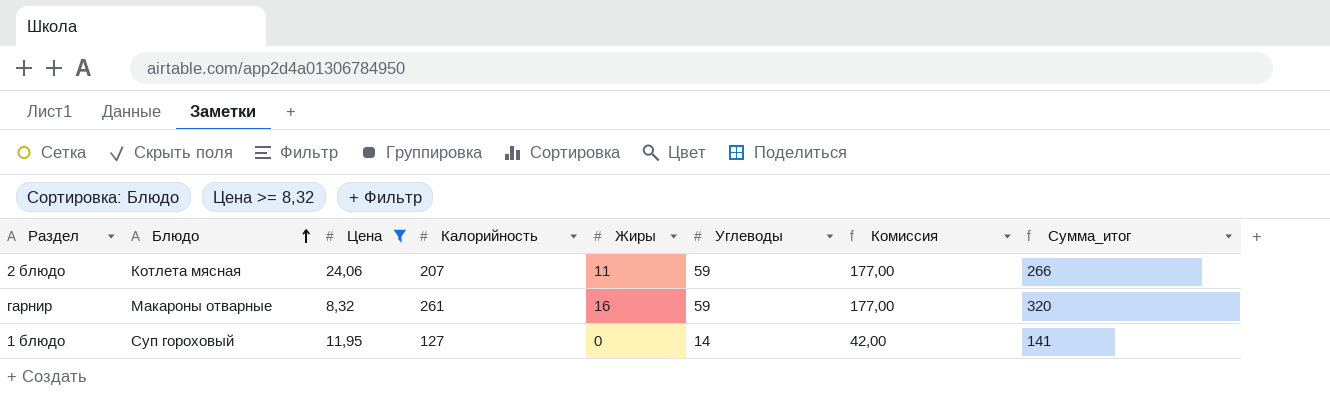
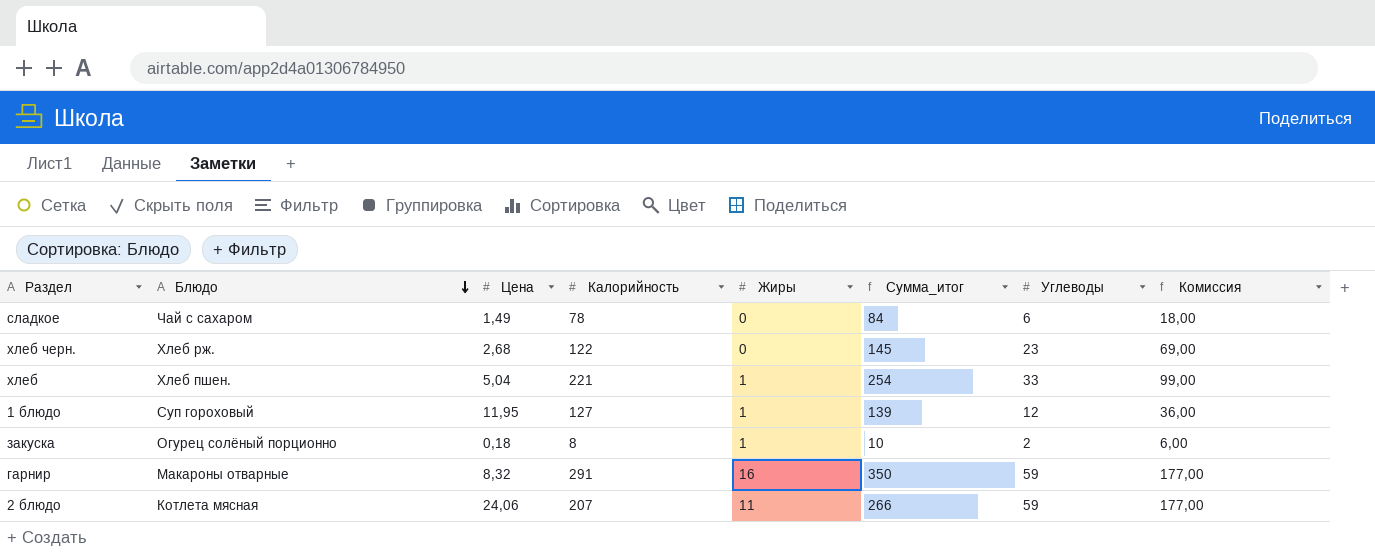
filter: Цена >= 8,32 -> none
row order: Блюдо ascending -> Блюдо descending
column Сумма_итог | position: 8 -> 6
1 блюдо | Жиры: 0 -> 1
1 блюдо | Сумма_итог: 141 -> 139
1 блюдо | Углеводы: 14 -> 12
1 блюдо | Комиссия: 42,00 -> 36,00
гарнир | Калорийность: 261 -> 291
гарнир | Сумма_итог: 320 -> 350

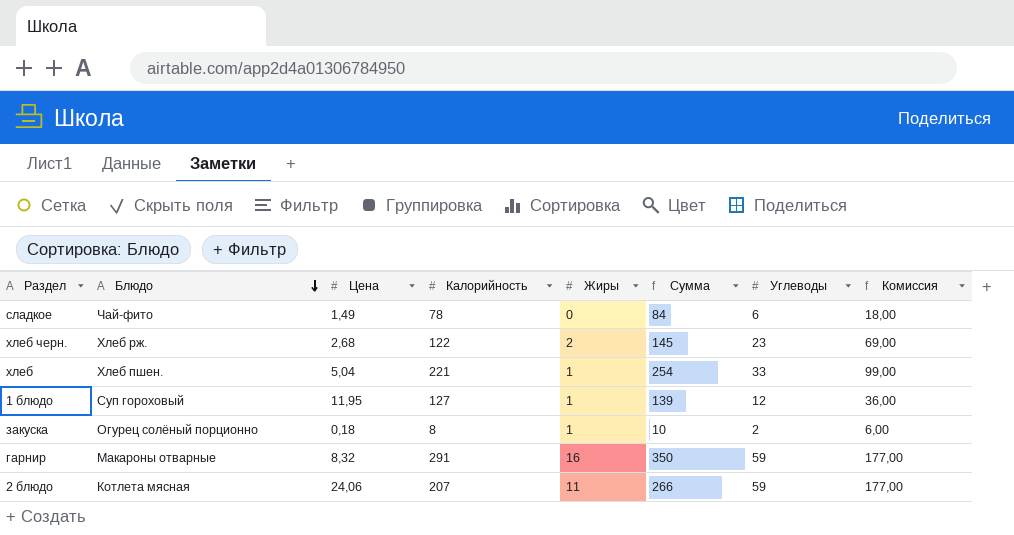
column name: Сумма_итог -> Сумма
сладкое | Блюдо: Чай с сахаром -> Чай-фито
хлеб черн. | Жиры: 0 -> 2

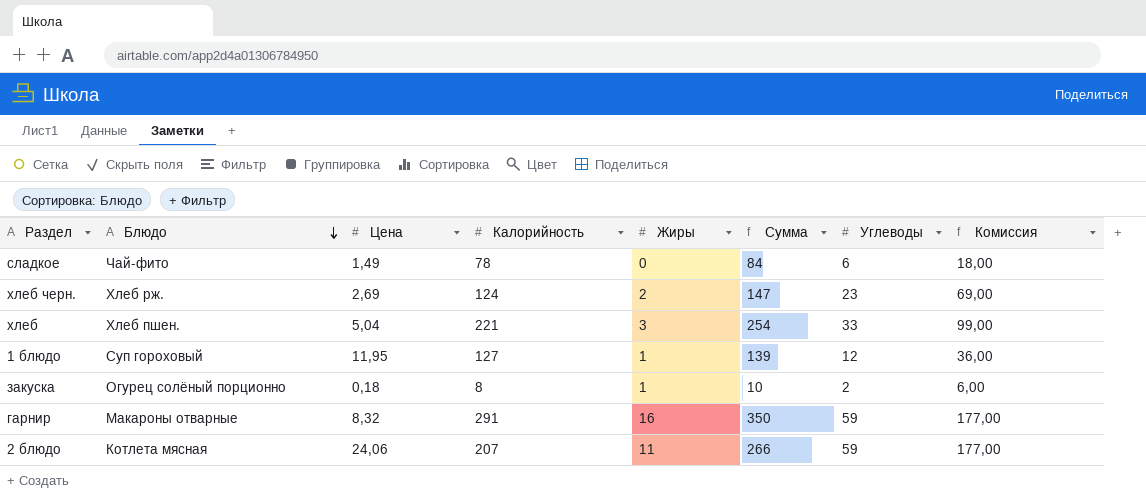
хлеб черн. | Цена: 2,68 -> 2,69
хлеб черн. | Калорийность: 122 -> 124
хлеб черн. | Сумма: 145 -> 147
хлеб | Жиры: 1 -> 3

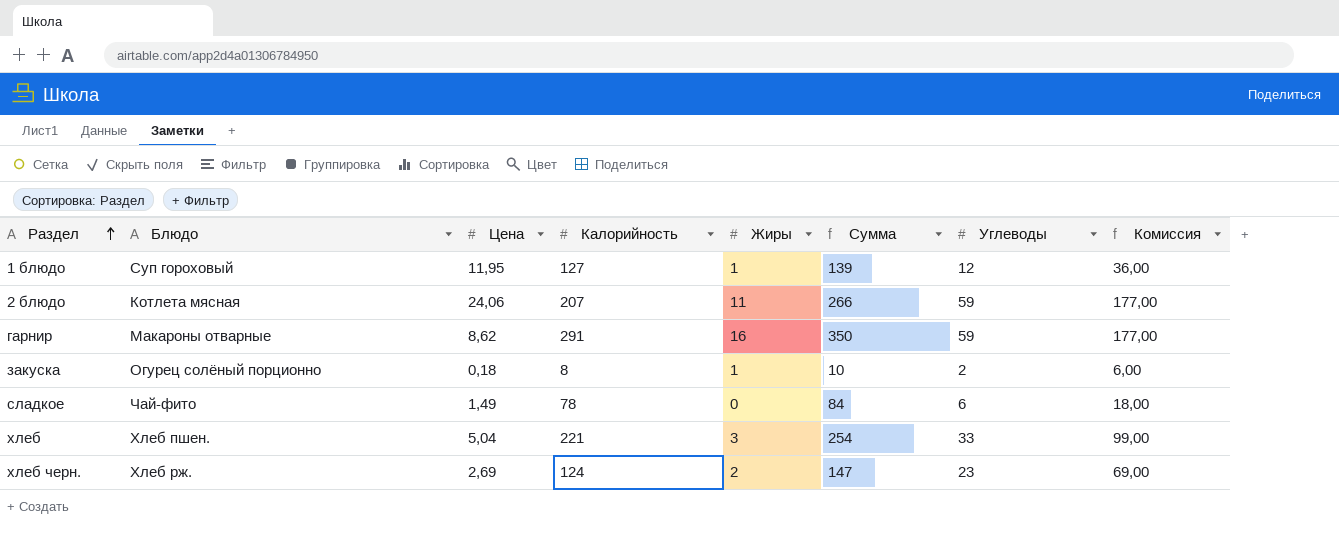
row order: Блюдо descending -> Раздел ascending
гарнир | Цена: 8,32 -> 8,62

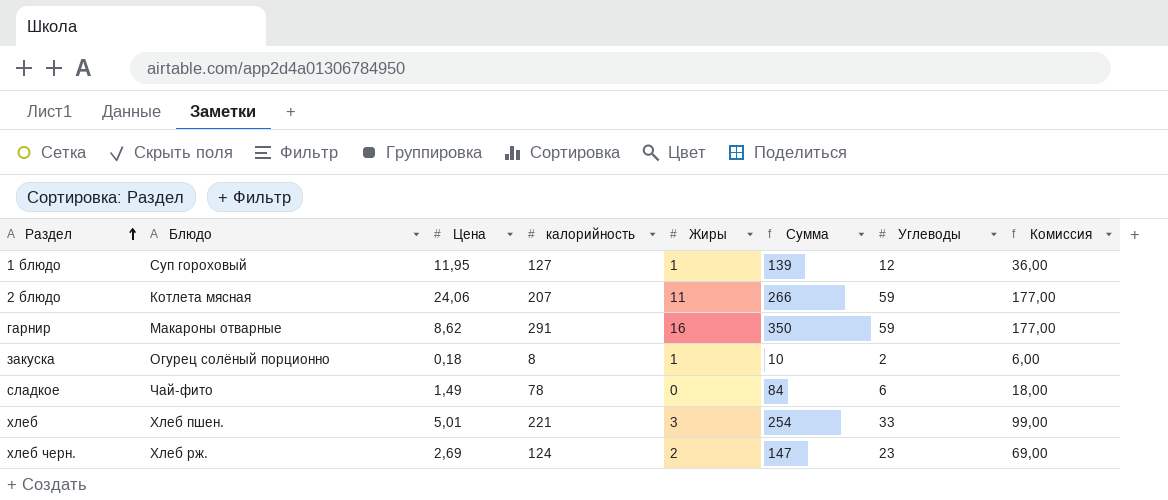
column name: Калорийность -> калорийность
хлеб | Цена: 5,04 -> 5,01

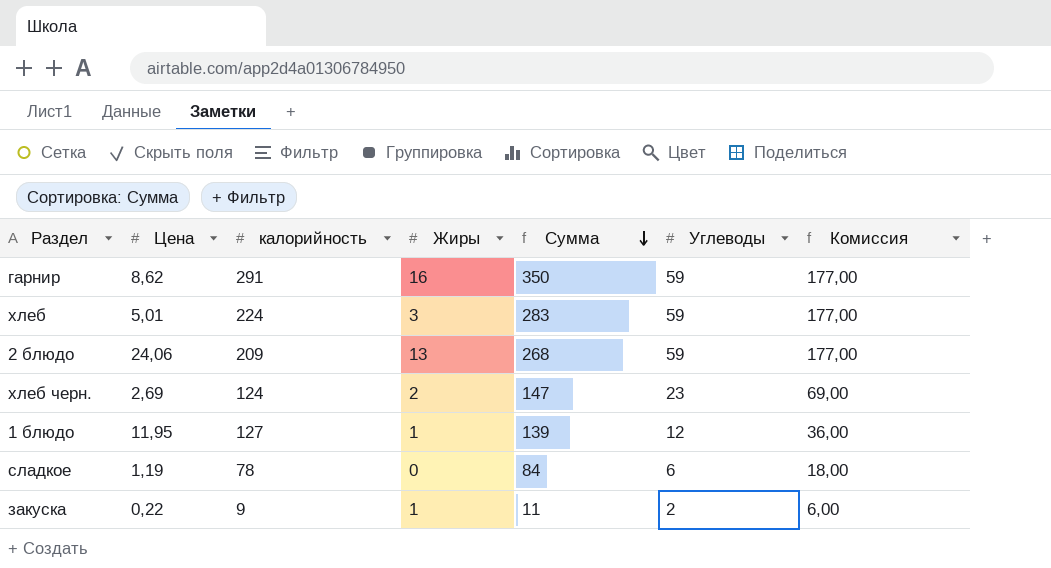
row order: Раздел ascending -> Сумма descending
column Блюдо | position: 2 -> none
хлеб | калорийность: 221 -> 224
хлеб | Сумма: 254 -> 283
хлеб | Углеводы: 33 -> 59
хлеб | Комиссия: 99,00 -> 177,00
2 блюдо | калорийность: 207 -> 209
2 блюдо | Жиры: 11 -> 13
2 блюдо | Сумма: 266 -> 268
сладкое | Цена: 1,49 -> 1,19
закуска | Цена: 0,18 -> 0,22
закуска | калорийность: 8 -> 9
закуска | Сумма: 10 -> 11

